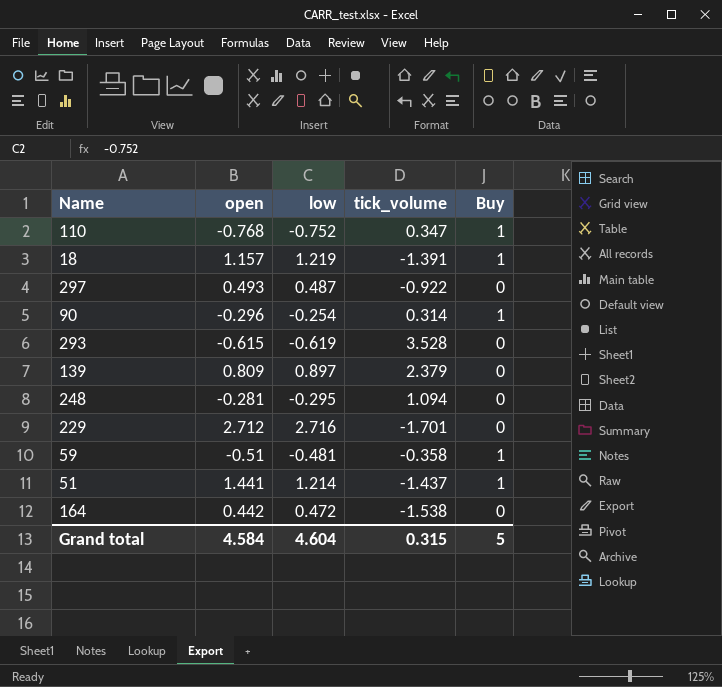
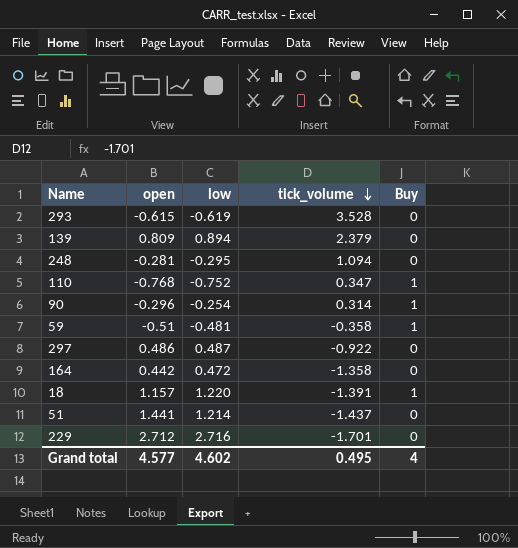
row order: none -> tick_volume descending
139 | low: 0.897 -> 0.894
297 | open: 0.493 -> 0.486
164 | tick_volume: -1.538 -> -1.358
18 | low: 1.219 -> 1.220
51 | Buy: 1 -> 0
Grand total | open: 4.584 -> 4.577
Grand total | low: 4.604 -> 4.602
Grand total | tick_volume: 0.315 -> 0.495
Grand total | Buy: 5 -> 4

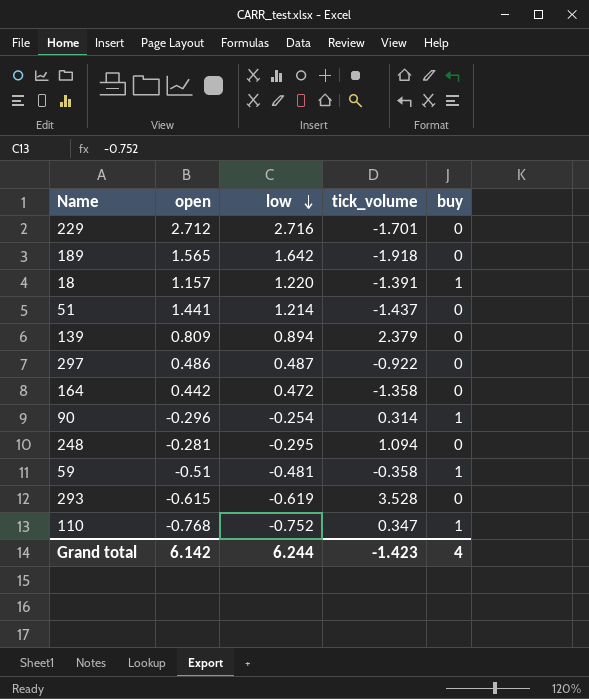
row order: tick_volume descending -> low descending
column name: Buy -> buy
row 189: none -> 1.565 | 1.642 | -1.918 | 0
Grand total | open: 4.577 -> 6.142
Grand total | low: 4.602 -> 6.244
Grand total | tick_volume: 0.495 -> -1.423

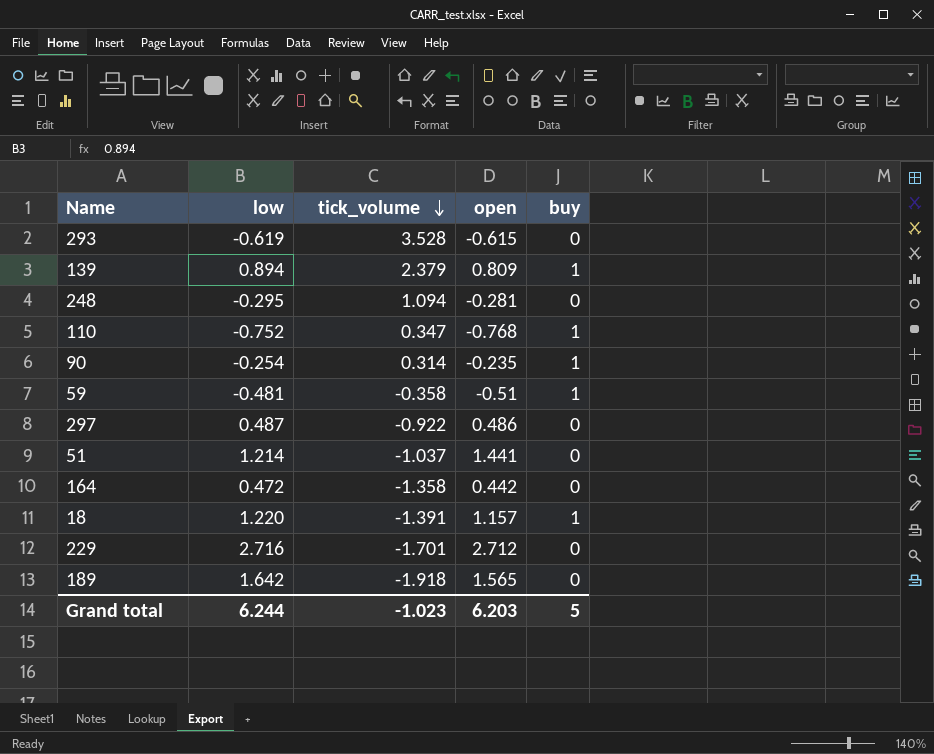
row order: low descending -> tick_volume descending
column open | position: 2 -> 4
139 | buy: 0 -> 1
90 | open: -0.296 -> -0.235
51 | tick_volume: -1.437 -> -1.037
Grand total | tick_volume: -1.423 -> -1.023
Grand total | open: 6.142 -> 6.203
Grand total | buy: 4 -> 5

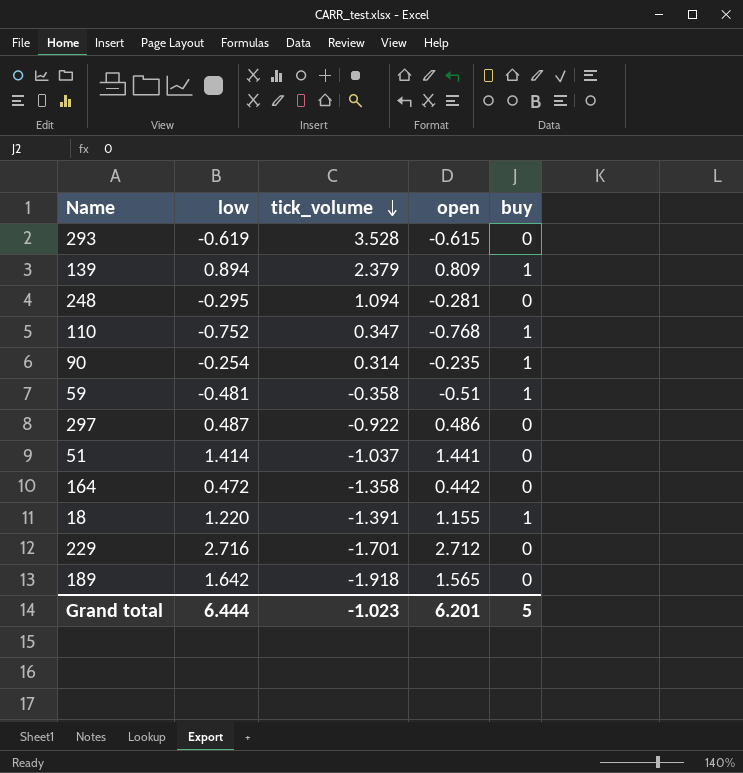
51 | low: 1.214 -> 1.414
18 | open: 1.157 -> 1.155
Grand total | low: 6.244 -> 6.444
Grand total | open: 6.203 -> 6.201

